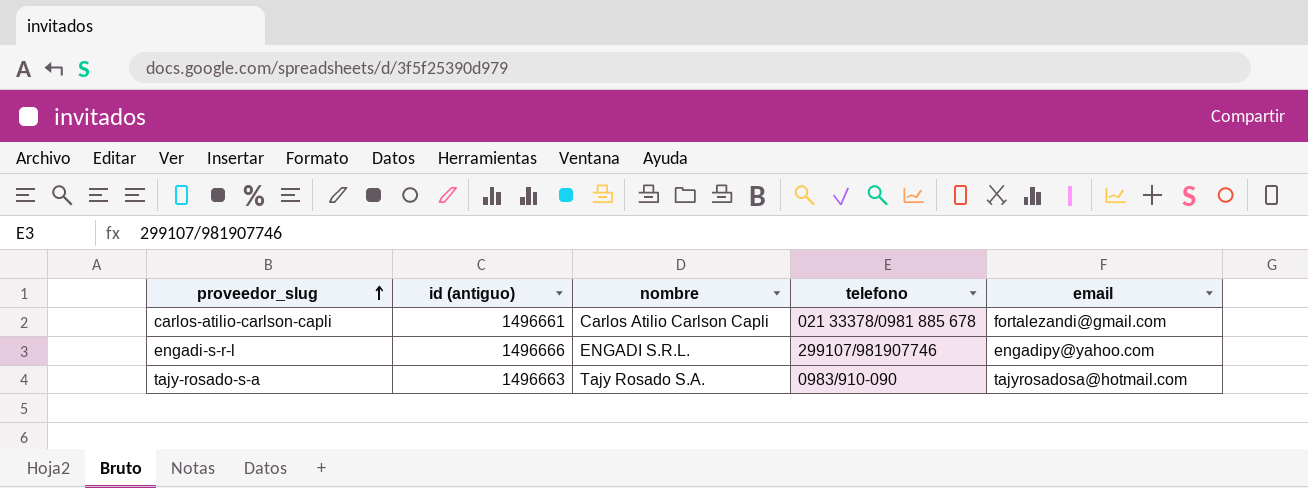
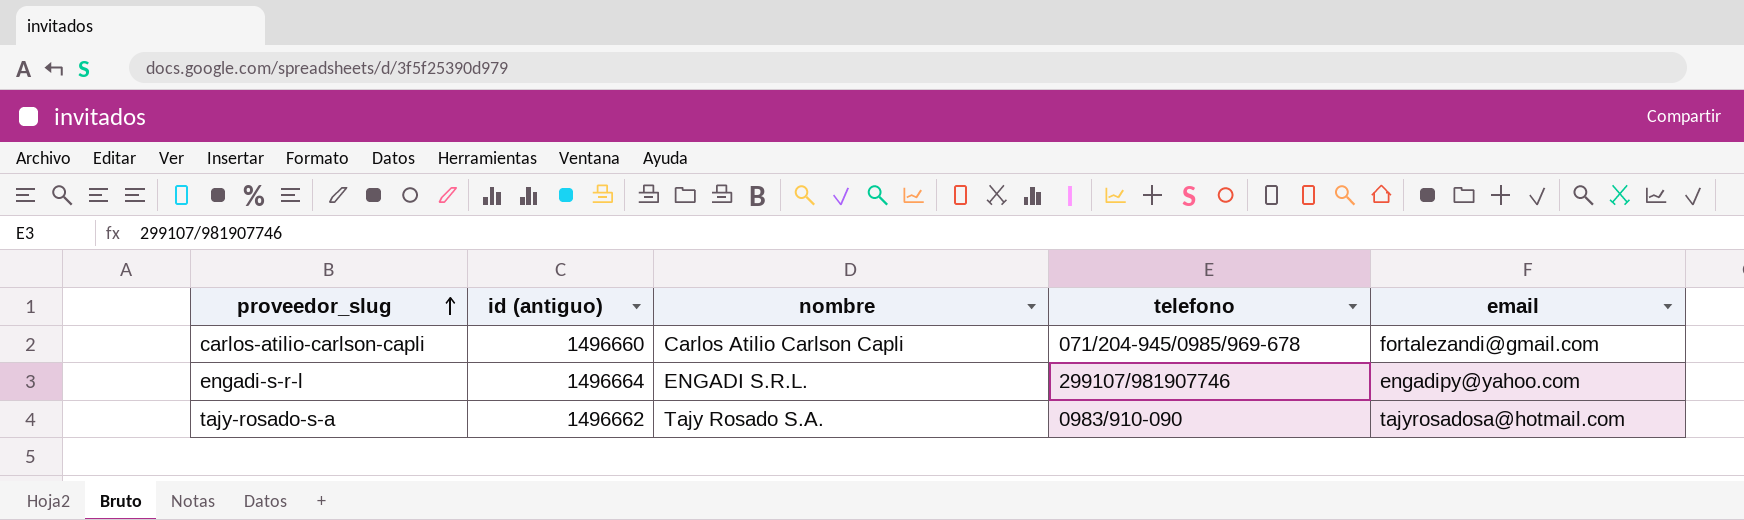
carlos-atilio-carlson-capli | id (antiguo): 1496661 -> 1496660
carlos-atilio-carlson-capli | telefono: 021 33378/0981 885 678 -> 071/204-945/0985/969-678
engadi-s-r-l | id (antiguo): 1496666 -> 1496664
tajy-rosado-s-a | id (antiguo): 1496663 -> 1496662

